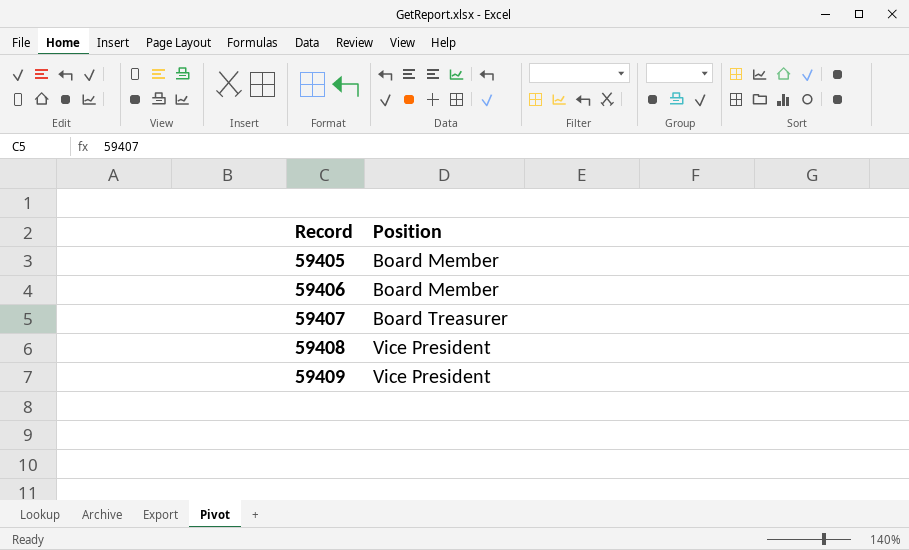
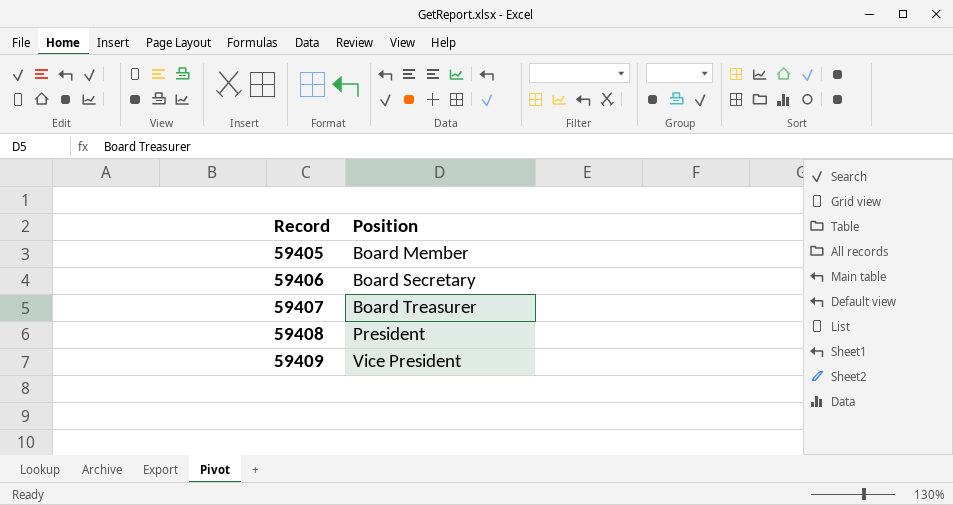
59406 | Position: Board Member -> Board Secretary
59408 | Position: Vice President -> President

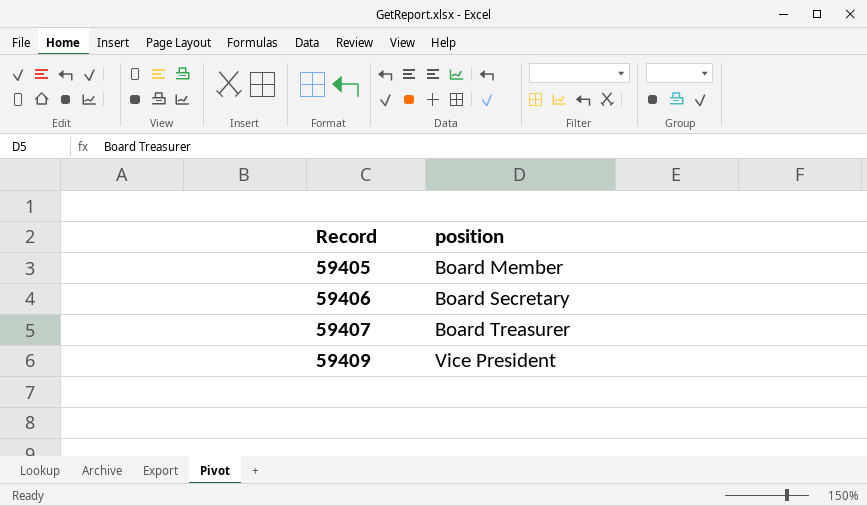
column name: Position -> position
row 59408: President -> none

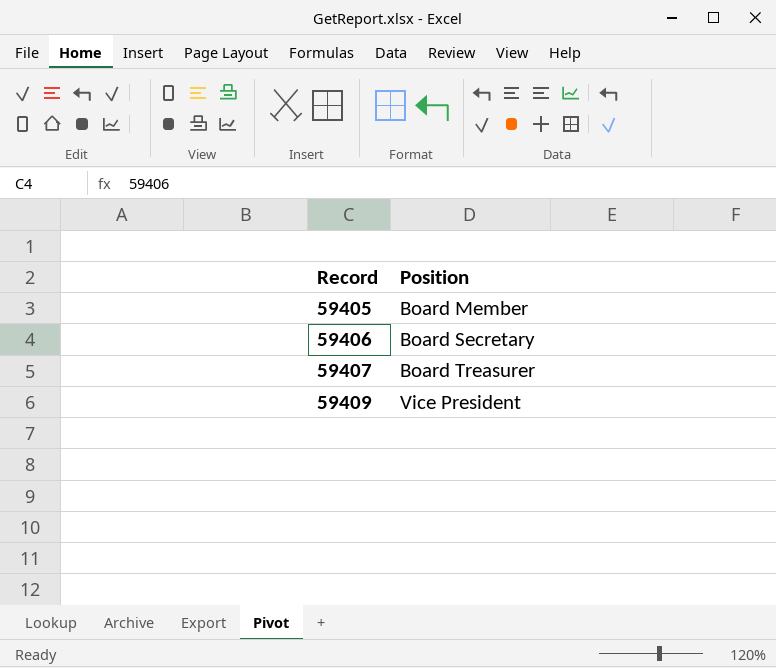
column name: position -> Position

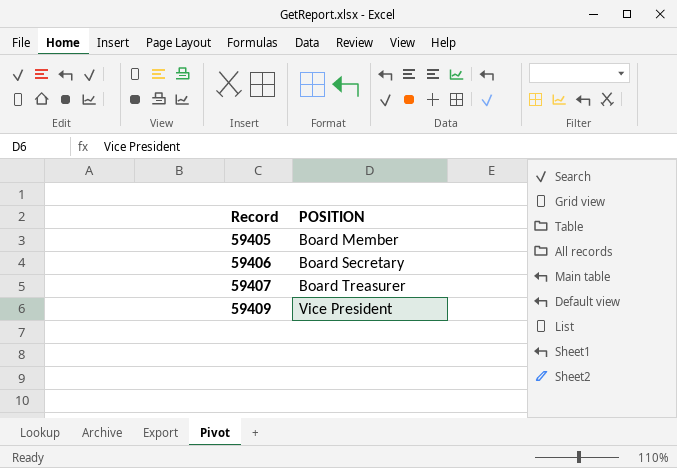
column name: Position -> POSITION

